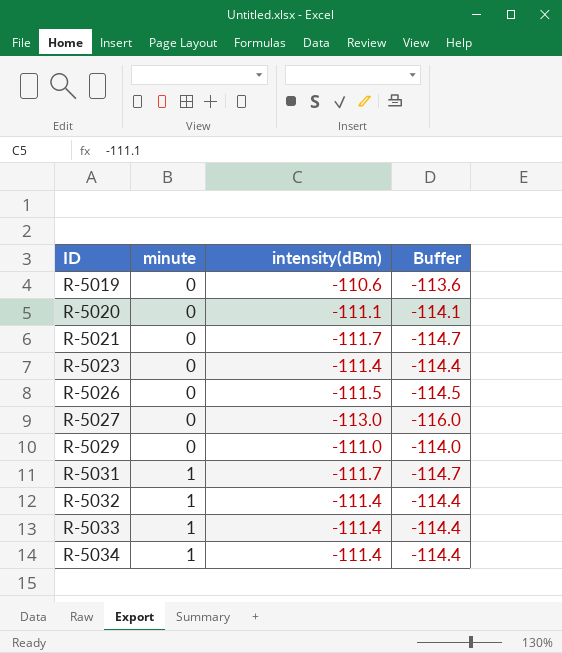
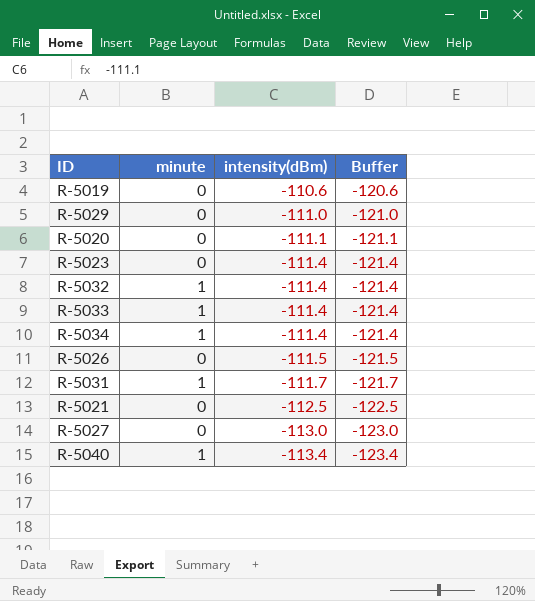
row order: ID ascending -> intensity(dBm) descending
column Buffer | formula: [intensity(dBm)] - 3 -> [intensity(dBm)] - 10
R-5021 | intensity(dBm): -111.7 -> -112.5
row R-5040: none -> 1 | -113.4 | -123.4

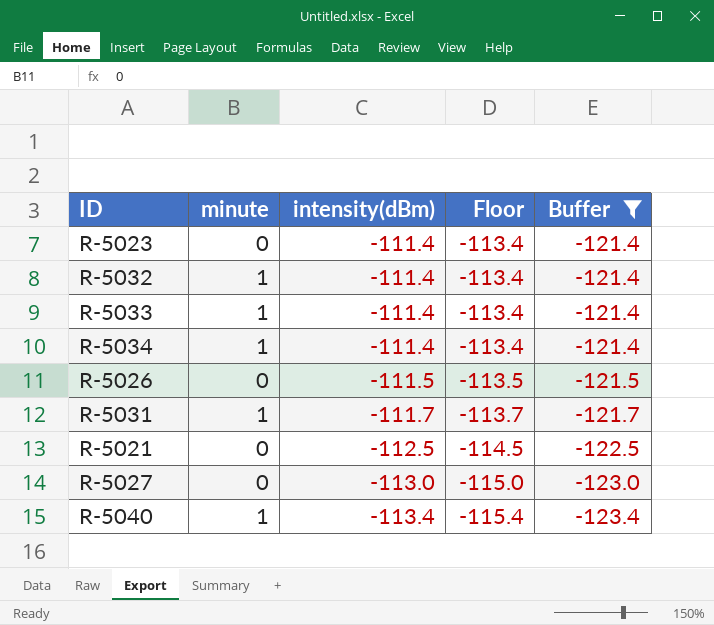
filter: none -> Buffer <= -121.4
column Floor | formula: none -> [intensity(dBm)] - 2

